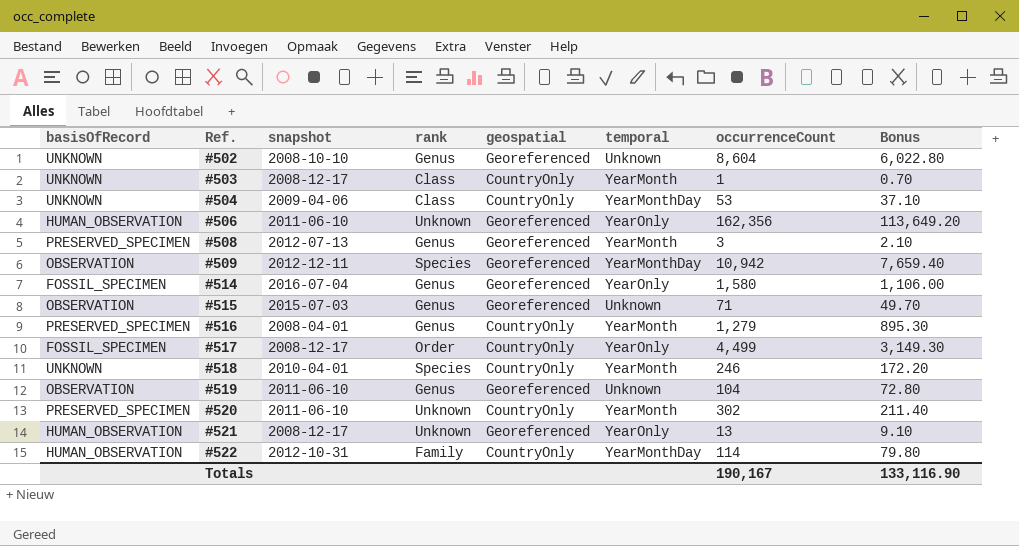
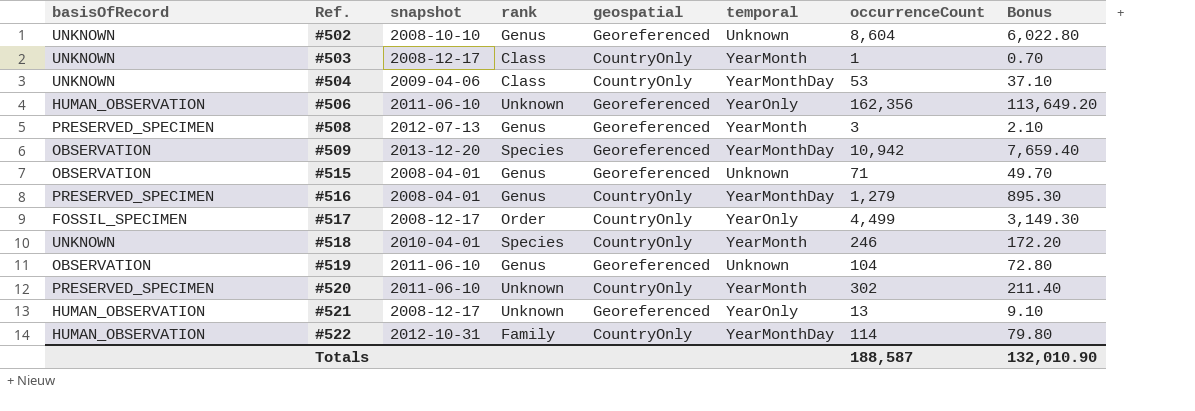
row #514: FOSSIL_SPECIMEN | 2016-07-04 | Genus | Georeferenced | YearOnly | 1,580 | 1,106.00 -> none
#509 | snapshot: 2012-12-11 -> 2013-12-20
#515 | snapshot: 2015-07-03 -> 2008-04-01
#516 | temporal: YearMonth -> YearMonthDay
Totals | occurrenceCount: 190,167 -> 188,587
Totals | Bonus: 133,116.90 -> 132,010.90

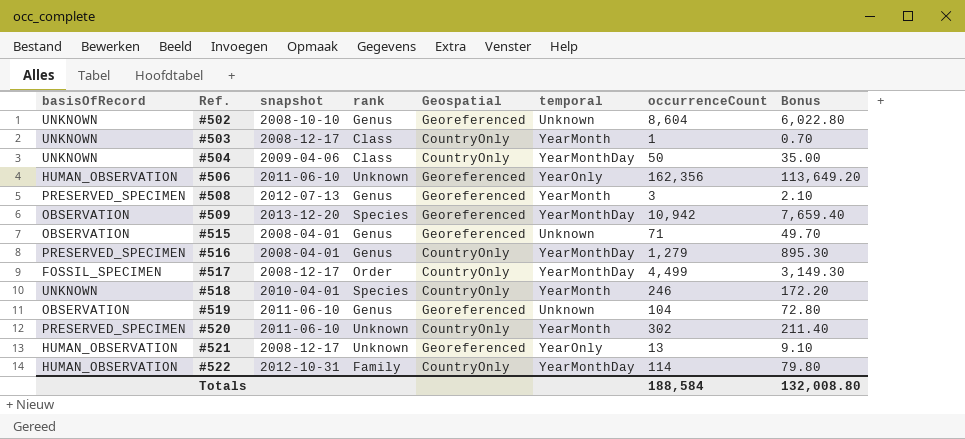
column name: geospatial -> Geospatial
#504 | occurrenceCount: 53 -> 50
#504 | Bonus: 37.10 -> 35.00
#517 | temporal: YearOnly -> YearMonthDay
Totals | occurrenceCount: 188,587 -> 188,584
Totals | Bonus: 132,010.90 -> 132,008.80

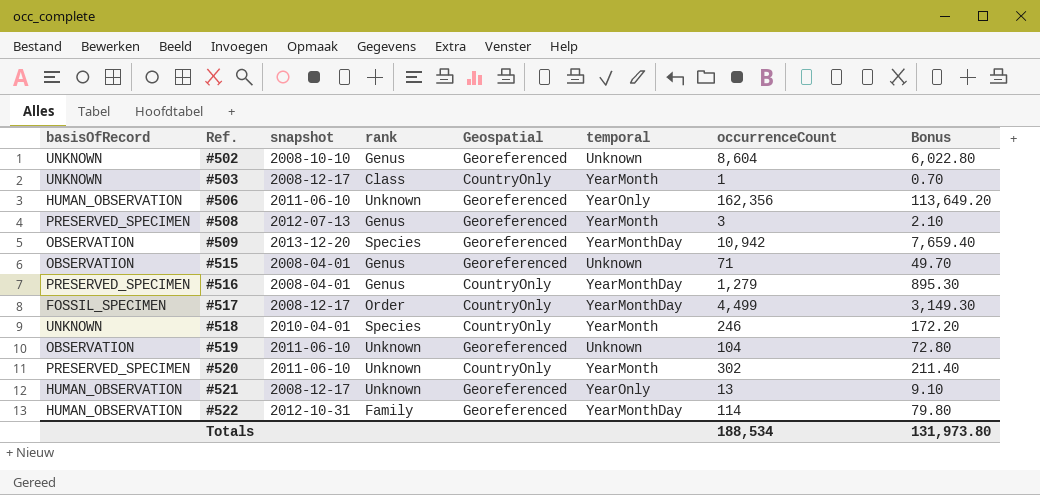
row #504: UNKNOWN | 2009-04-06 | Class | CountryOnly | YearMonthDay | 50 | 35.00 -> none
#519 | rank: Genus -> Unknown
#522 | Geospatial: CountryOnly -> Georeferenced
Totals | occurrenceCount: 188,584 -> 188,534
Totals | Bonus: 132,008.80 -> 131,973.80

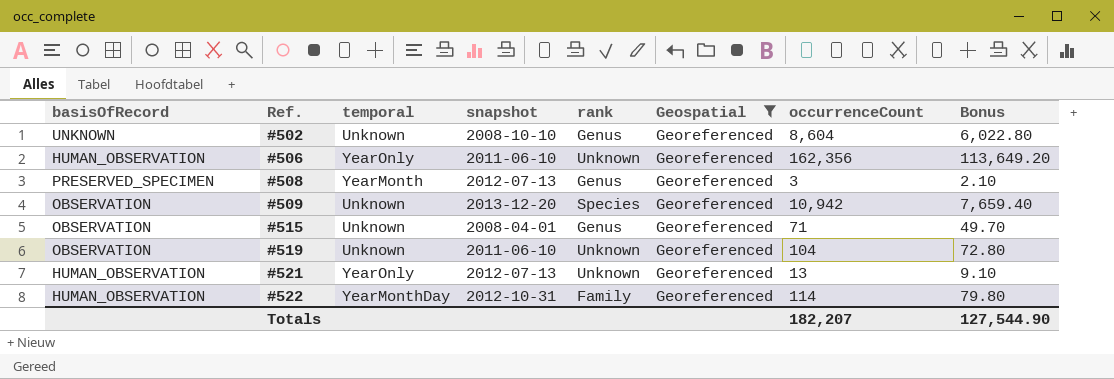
filter: none -> Geospatial = Georeferenced
column temporal | position: 6 -> 3
#509 | temporal: YearMonthDay -> Unknown
#521 | snapshot: 2008-12-17 -> 2012-07-13
Totals | occurrenceCount: 188,534 -> 182,207
Totals | Bonus: 131,973.80 -> 127,544.90

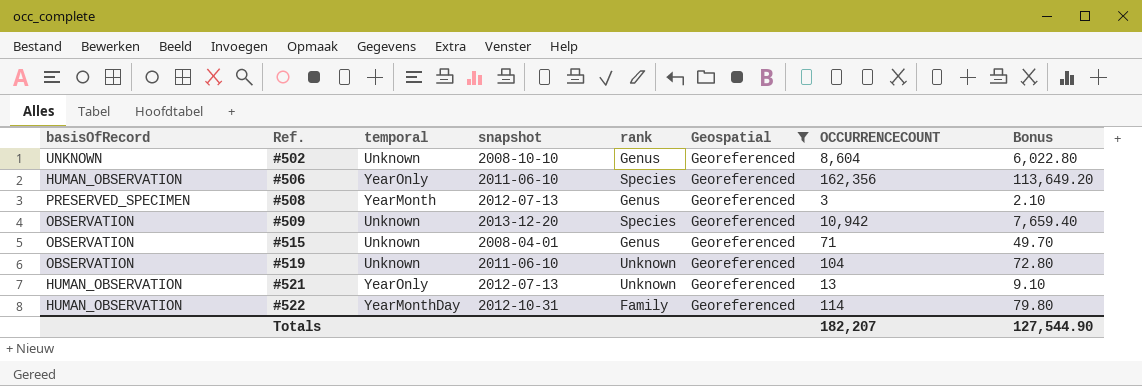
column name: occurrenceCount -> OCCURRENCECOUNT
#506 | rank: Unknown -> Species

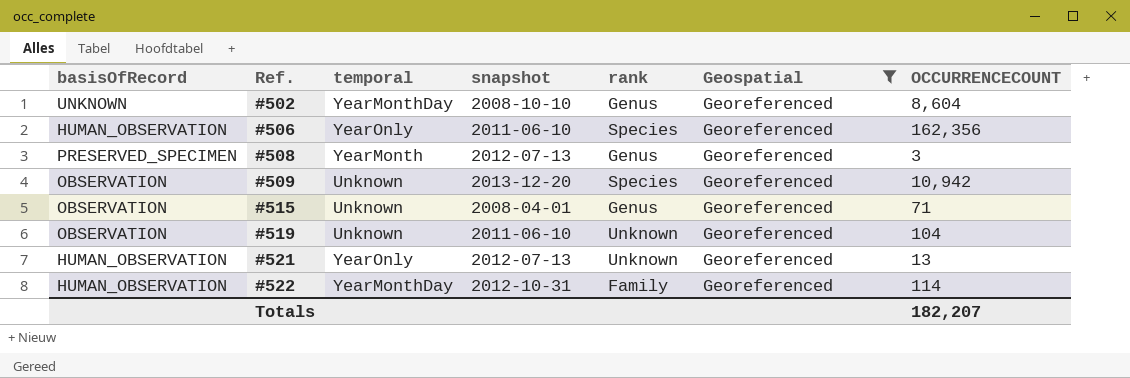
column Bonus | formula: [OCCURRENCECOUNT] * 0.7 -> none
#502 | temporal: Unknown -> YearMonthDay

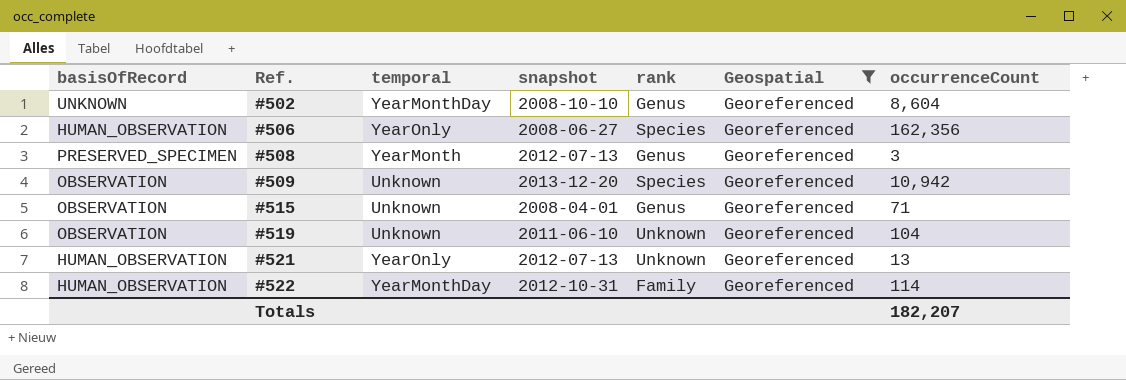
column name: OCCURRENCECOUNT -> occurrenceCount
#506 | snapshot: 2011-06-10 -> 2008-06-27

